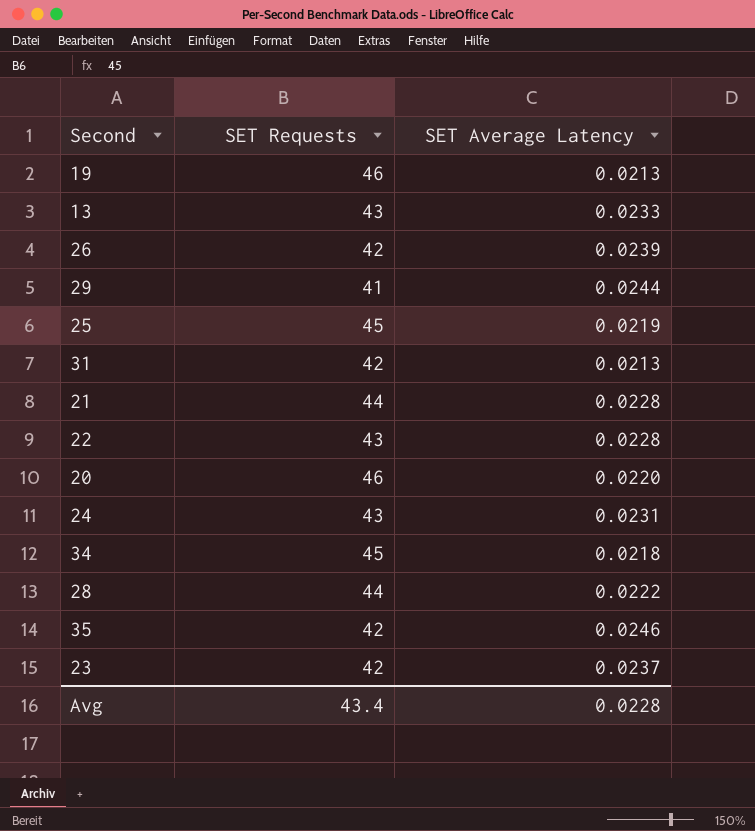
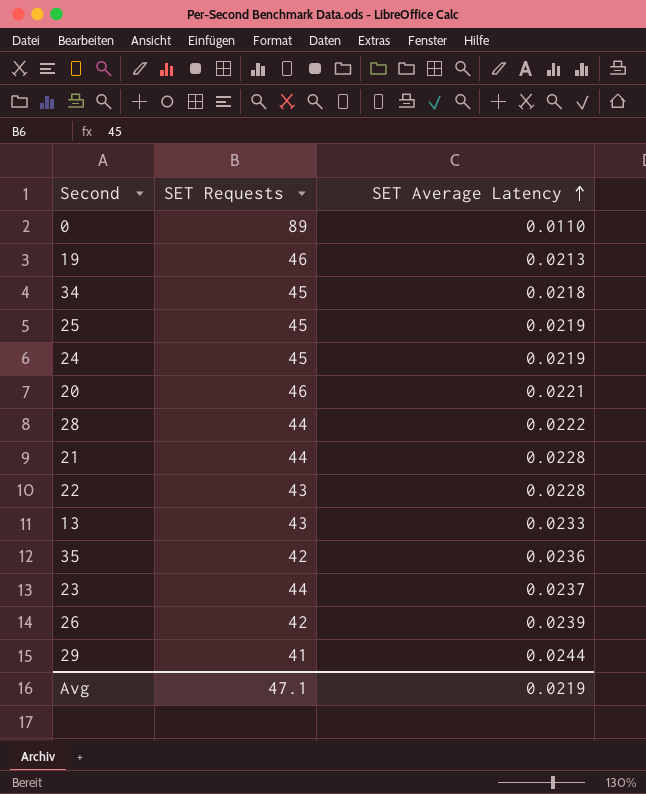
row order: none -> SET Average Latency ascending
row 31: 42 | 0.0213 -> none
row 0: none -> 89 | 0.0110
24 | SET Requests: 43 -> 45
24 | SET Average Latency: 0.0231 -> 0.0219
20 | SET Average Latency: 0.0220 -> 0.0221
35 | SET Average Latency: 0.0246 -> 0.0236
23 | SET Requests: 42 -> 44
Avg | SET Requests: 43.4 -> 47.1
Avg | SET Average Latency: 0.0228 -> 0.0219

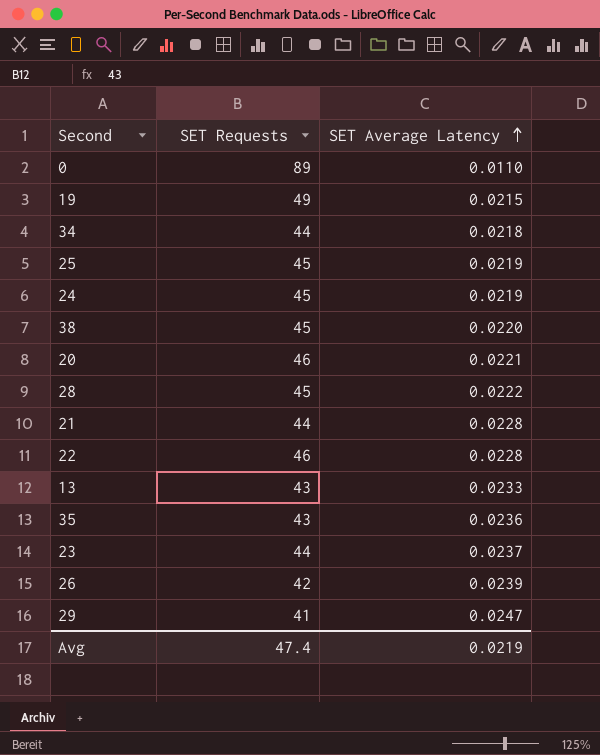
19 | SET Requests: 46 -> 49
19 | SET Average Latency: 0.0213 -> 0.0215
34 | SET Requests: 45 -> 44
row 38: none -> 45 | 0.0220
28 | SET Requests: 44 -> 45
22 | SET Requests: 43 -> 46
35 | SET Requests: 42 -> 43
29 | SET Average Latency: 0.0244 -> 0.0247
Avg | SET Requests: 47.1 -> 47.4

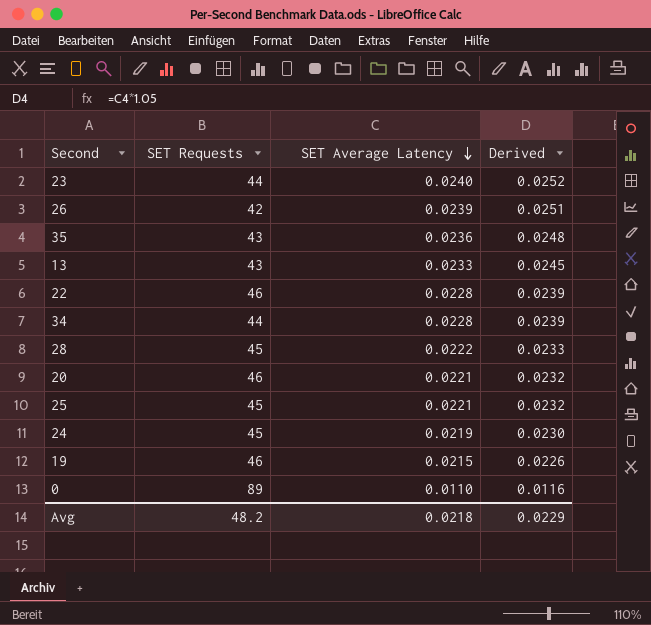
row order: SET Average Latency ascending -> SET Average Latency descending
column Derived | formula: none -> [SET Average Latency] * 1.05
row 38: 45 | 0.0220 -> none
row 21: 44 | 0.0228 -> none
row 29: 41 | 0.0247 -> none
23 | SET Average Latency: 0.0237 -> 0.0240
34 | SET Average Latency: 0.0218 -> 0.0228
25 | SET Average Latency: 0.0219 -> 0.0221
19 | SET Requests: 49 -> 46
Avg | SET Requests: 47.4 -> 48.2
Avg | SET Average Latency: 0.0219 -> 0.0218

